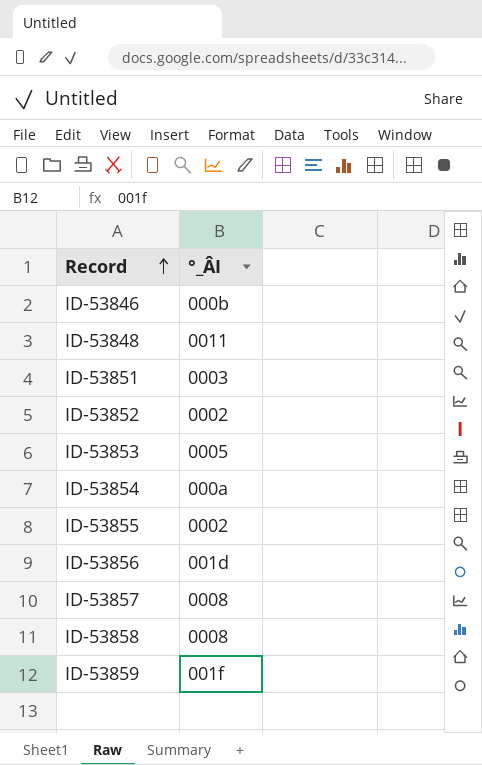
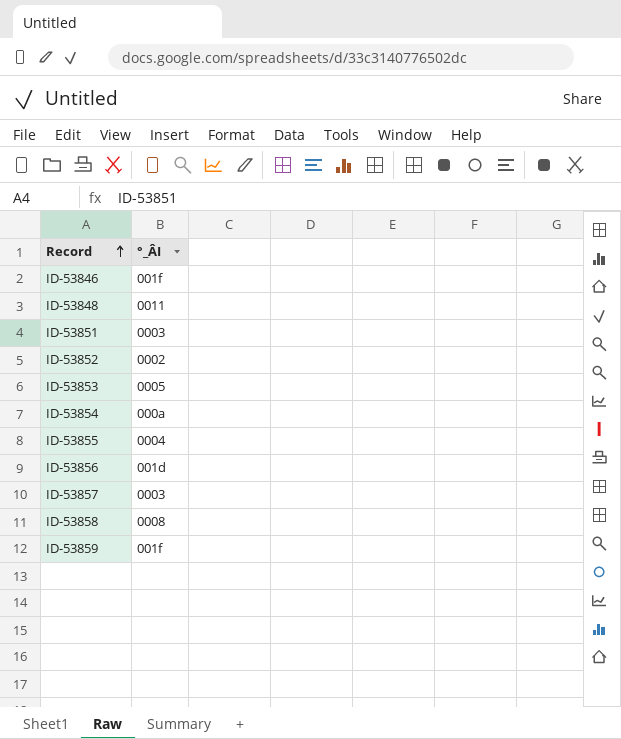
ID-53846 | °_ÂI: 000b -> 001f
ID-53855 | °_ÂI: 0002 -> 0004
ID-53857 | °_ÂI: 0008 -> 0003

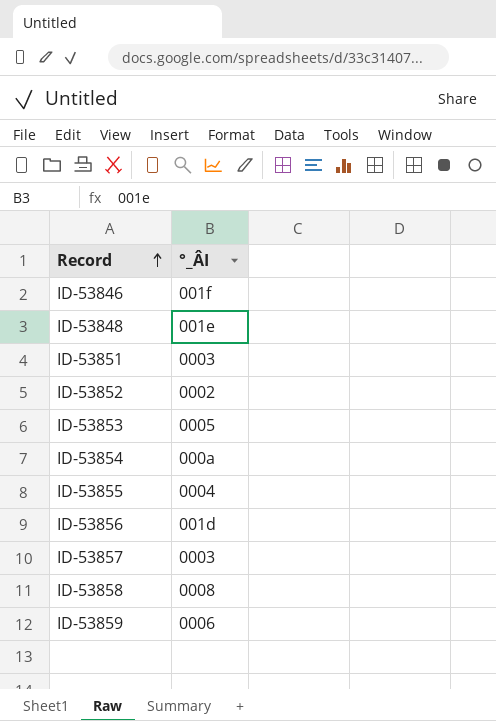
ID-53848 | °_ÂI: 0011 -> 001e
ID-53859 | °_ÂI: 001f -> 0006

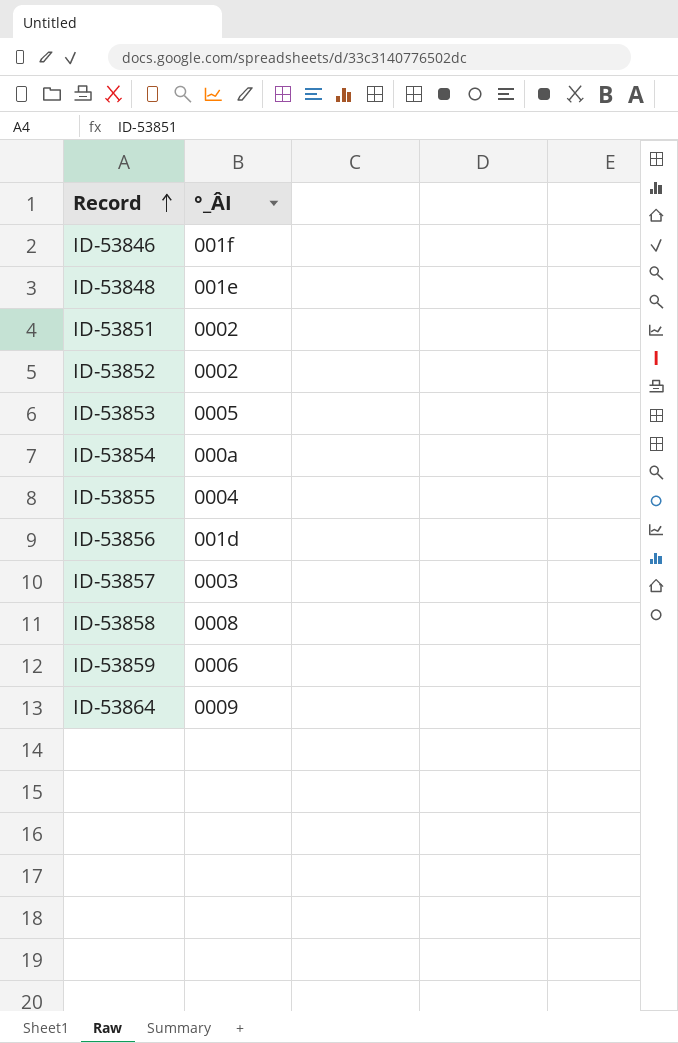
ID-53851 | °_ÂI: 0003 -> 0002
row ID-53864: none -> 0009

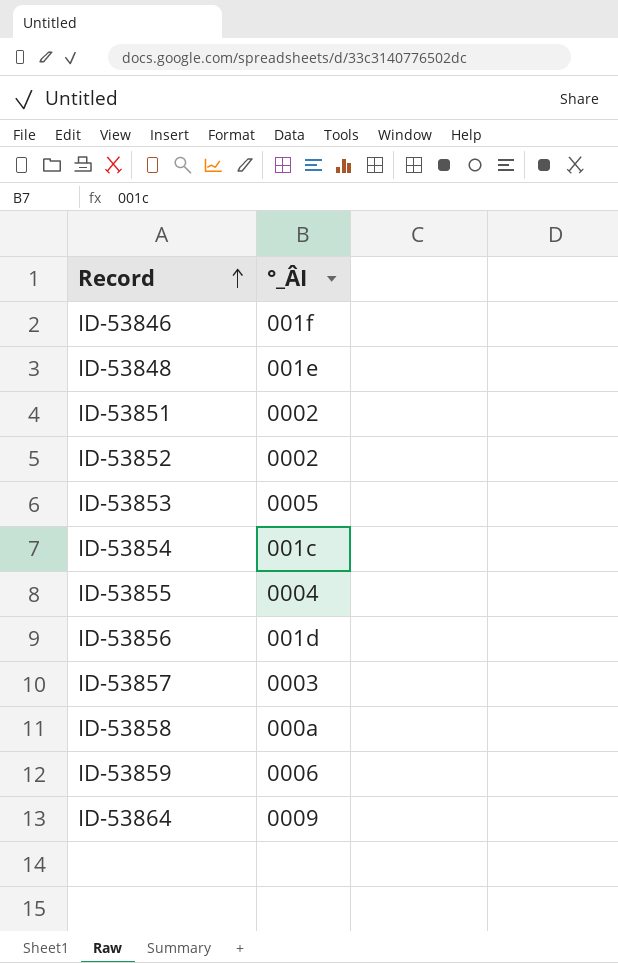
ID-53854 | °_ÂI: 000a -> 001c
ID-53858 | °_ÂI: 0008 -> 000a

